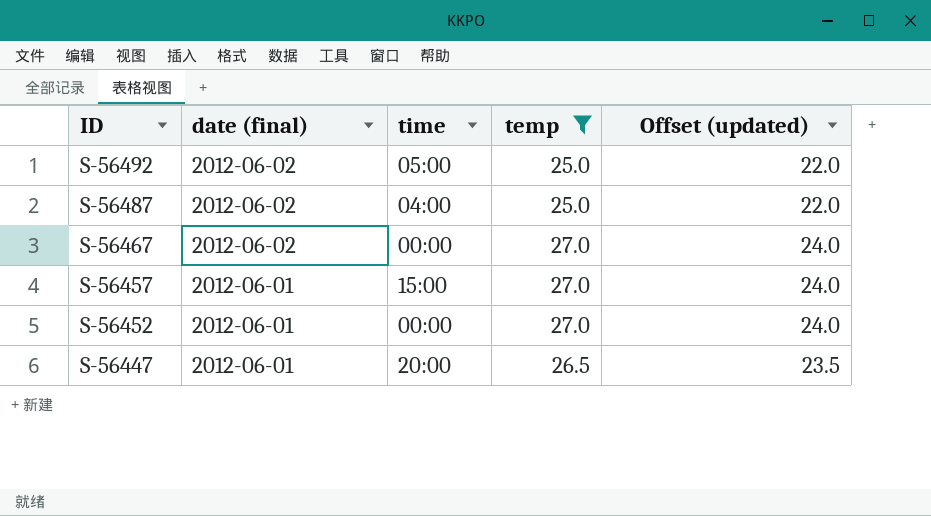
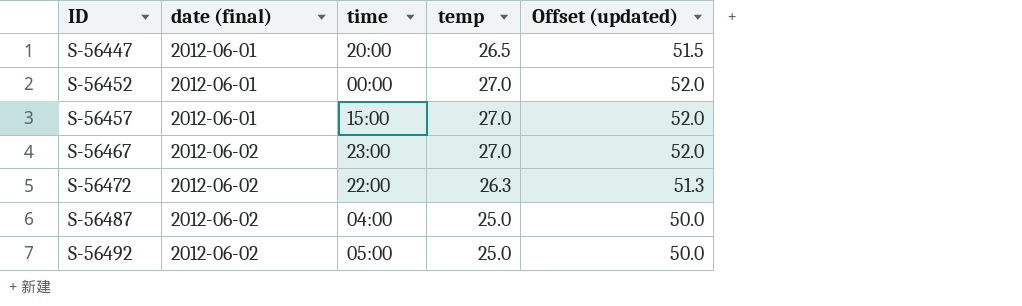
filter: temp != 26.3 -> none
row order: ID descending -> ID ascending
column Offset (updated) | formula: [temp] - 3 -> [temp] + 25
S-56467 | time: 00:00 -> 23:00

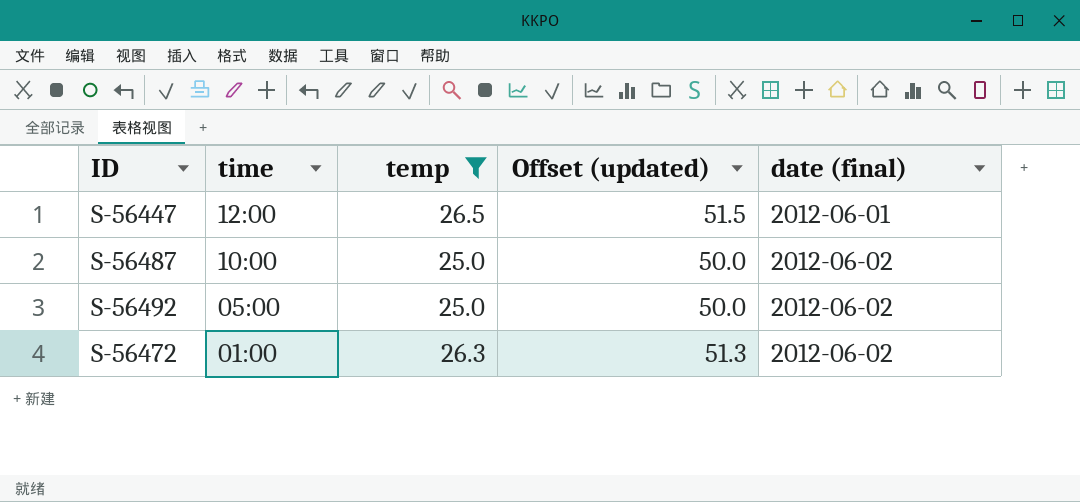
filter: none -> temp != 27.0
row order: ID ascending -> time descending
column date (final) | position: 2 -> 5
S-56447 | time: 20:00 -> 12:00
S-56487 | time: 04:00 -> 10:00
S-56472 | time: 22:00 -> 01:00

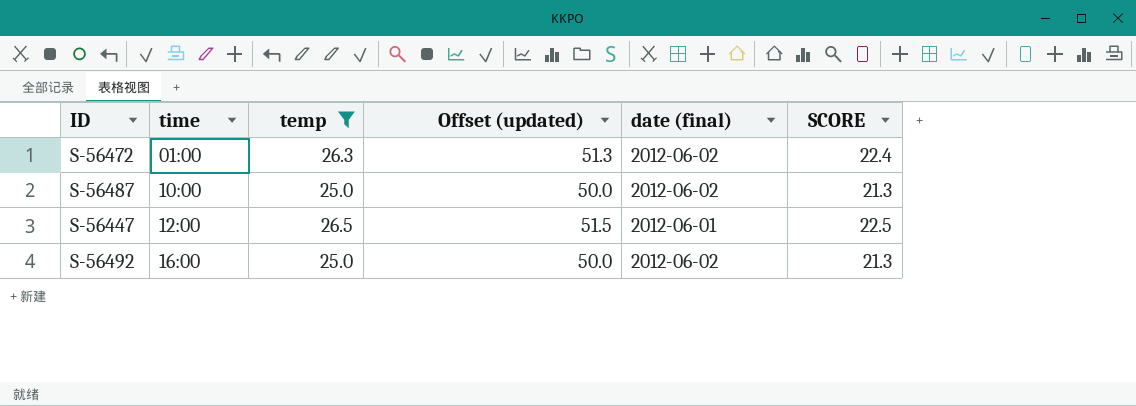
row order: time descending -> time ascending
column SCORE | formula: none -> [temp] * 0.85
S-56492 | time: 05:00 -> 16:00

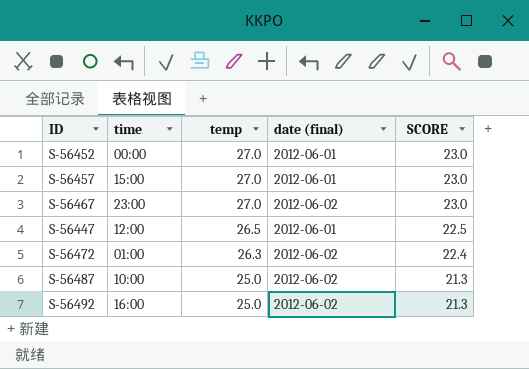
filter: temp != 27.0 -> none
row order: time ascending -> temp descending
column Offset (updated) | formula: [temp] + 25 -> none

